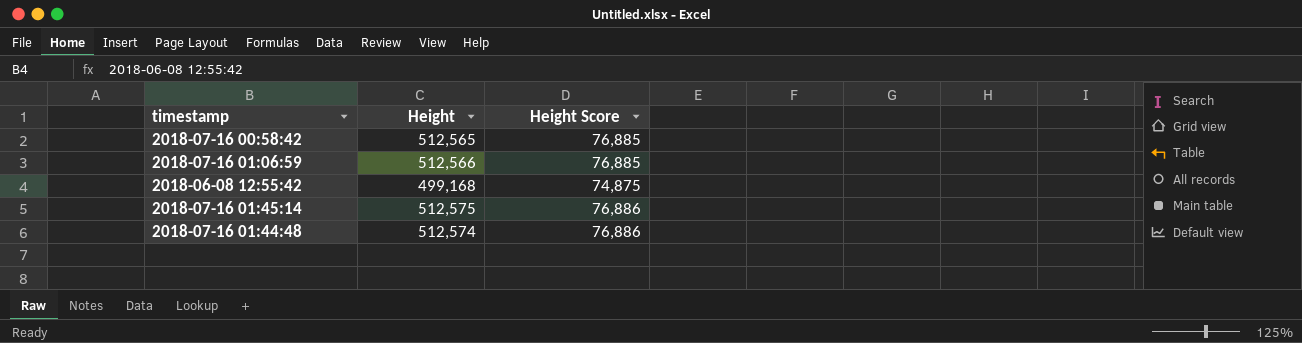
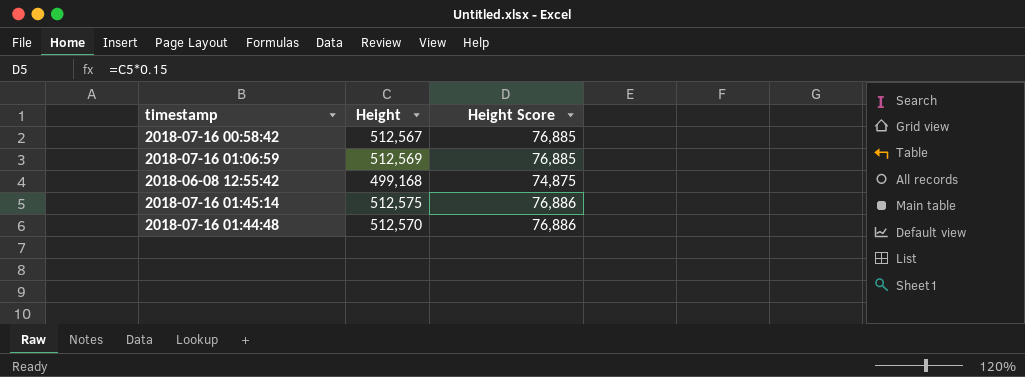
2018-07-16 00:58:42 | Height: 512,565 -> 512,567
2018-07-16 01:06:59 | Height: 512,566 -> 512,569
2018-07-16 01:44:48 | Height: 512,574 -> 512,570

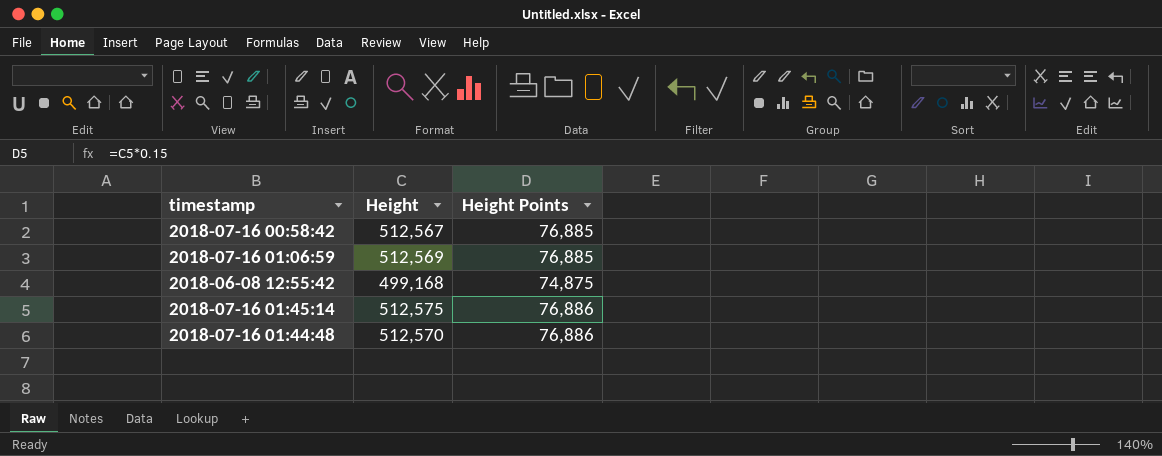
column name: Height Score -> Height Points

